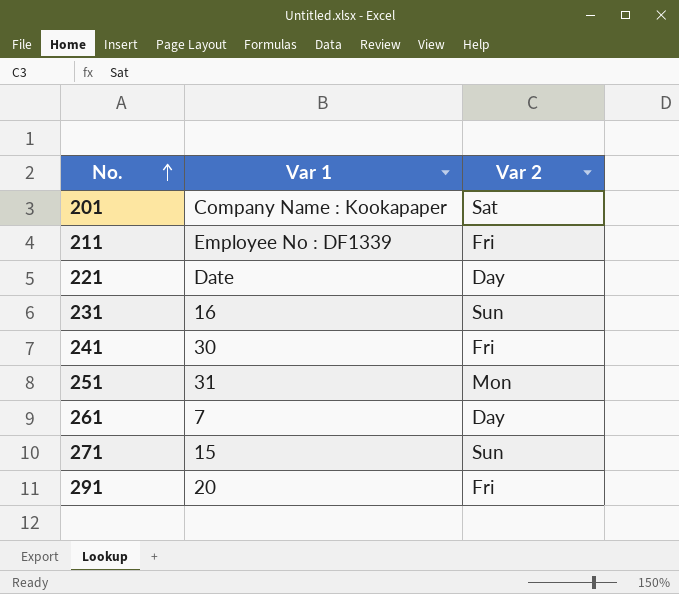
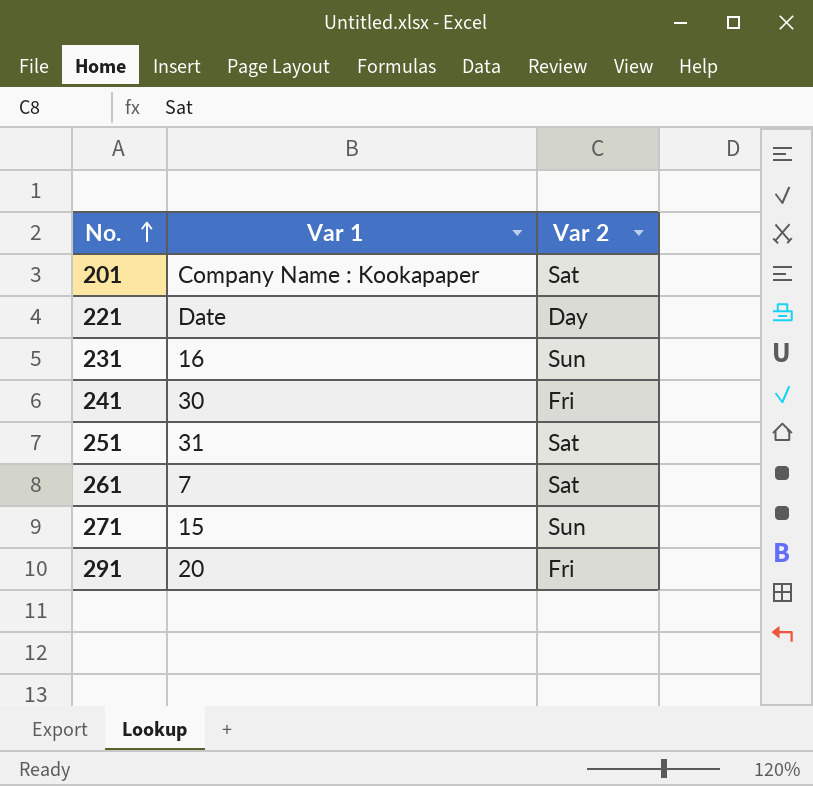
row 211: Employee No : DF1339 | Fri -> none
251 | Var 2: Mon -> Sat
261 | Var 2: Day -> Sat

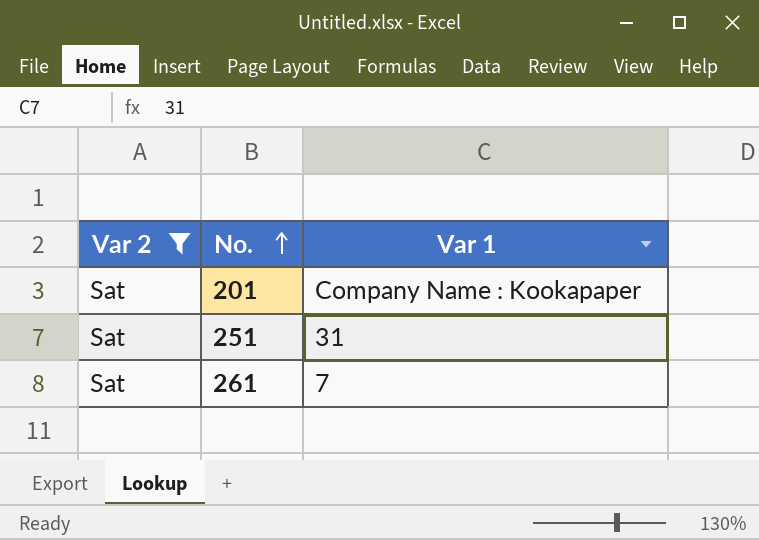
filter: none -> Var 2 = Sat
column Var 2 | position: 3 -> 1

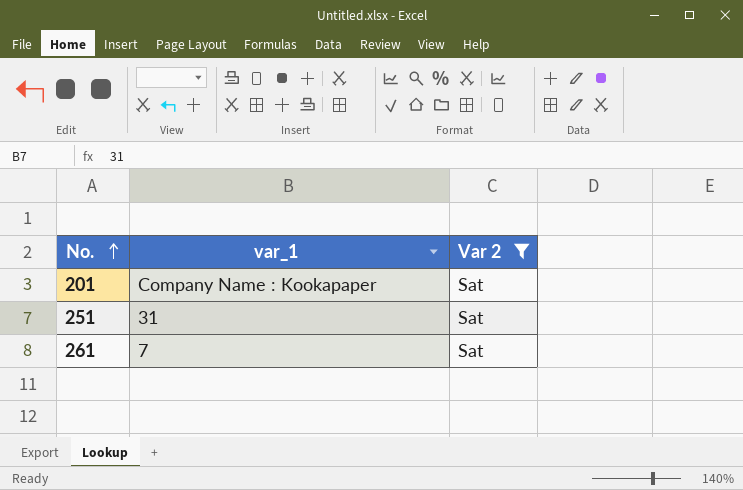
column name: Var 1 -> var_1
column Var 2 | position: 1 -> 3

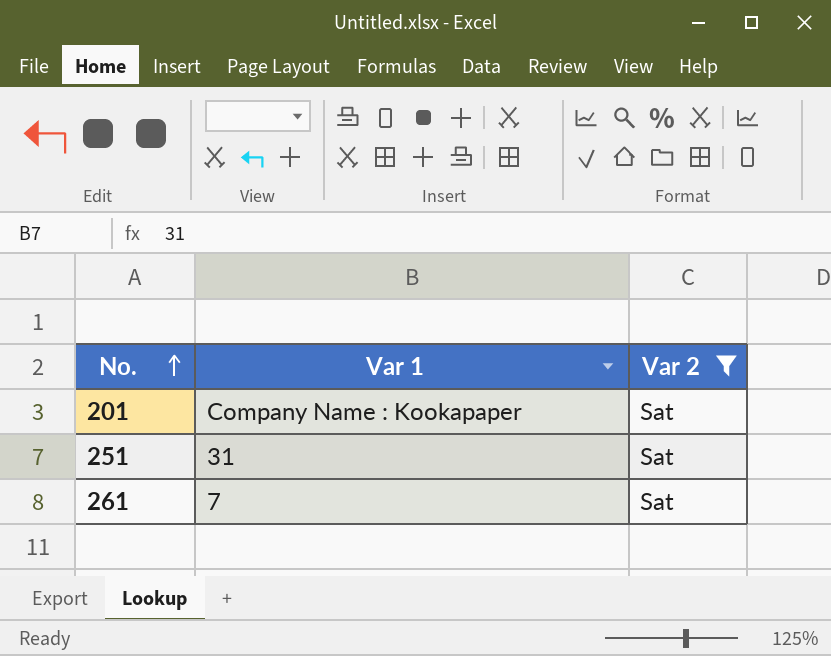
column name: var_1 -> Var 1

